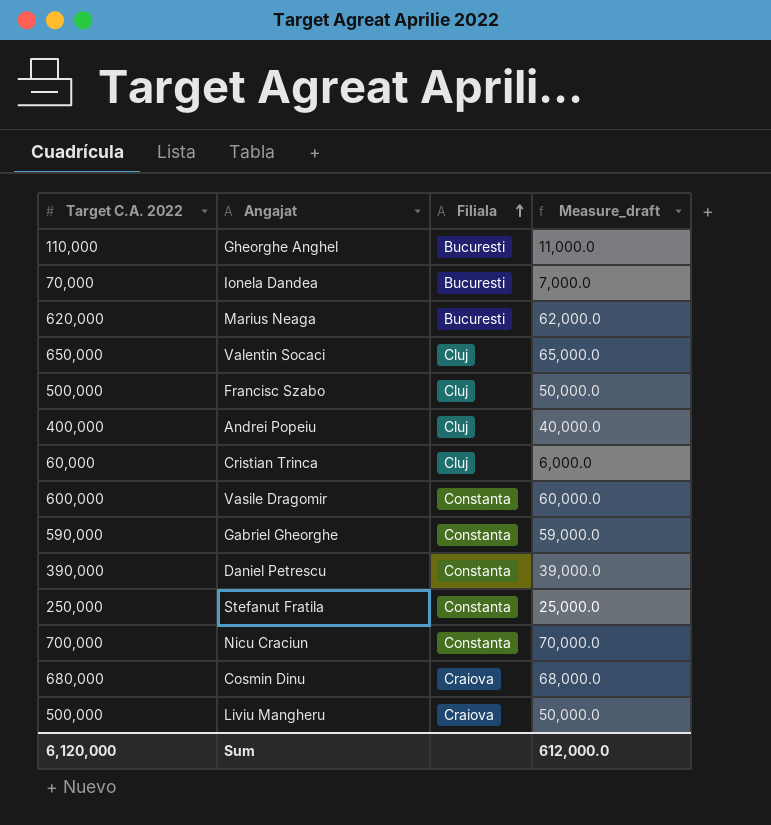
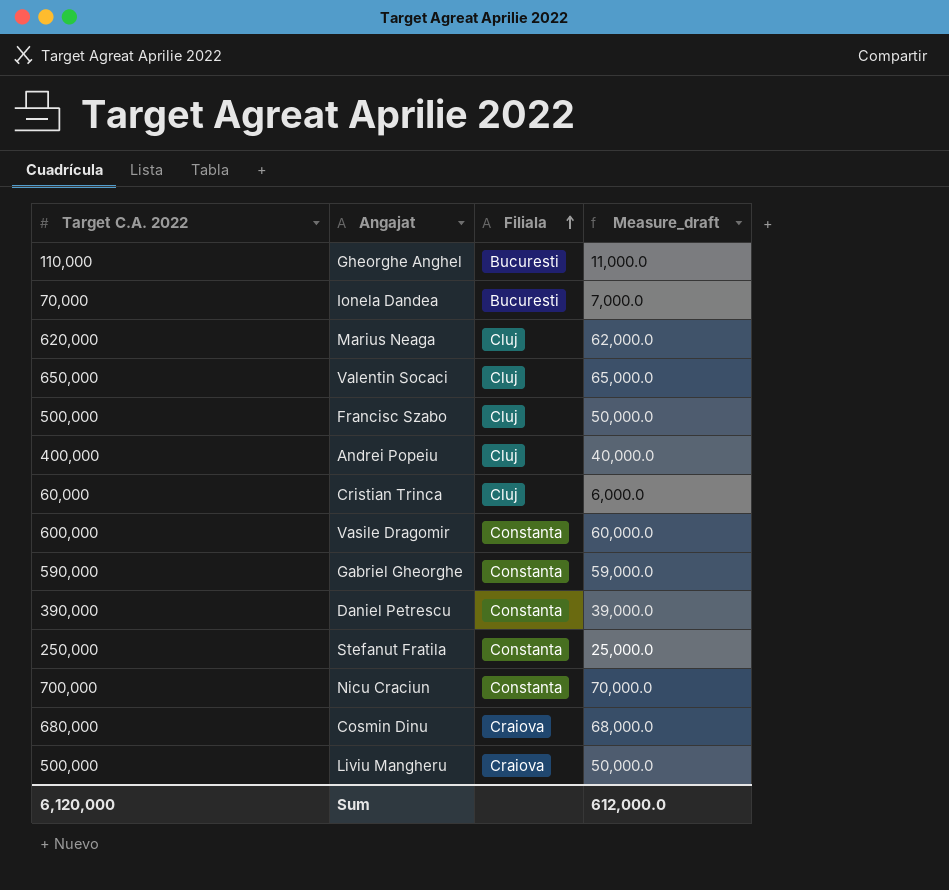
Marius Neaga | Filiala: Bucuresti -> Cluj

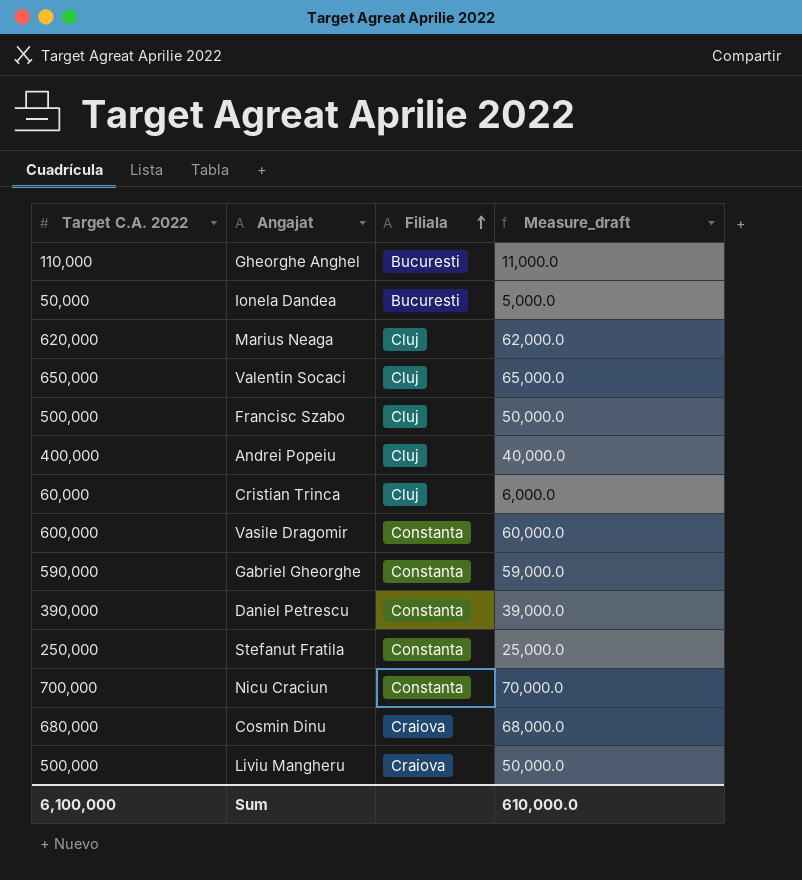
Ionela Dandea | Target C.A. 2022: 70,000 -> 50,000
Ionela Dandea | Measure_draft: 7,000.0 -> 5,000.0
Sum | Target C.A. 2022: 6,120,000 -> 6,100,000
Sum | Measure_draft: 612,000.0 -> 610,000.0

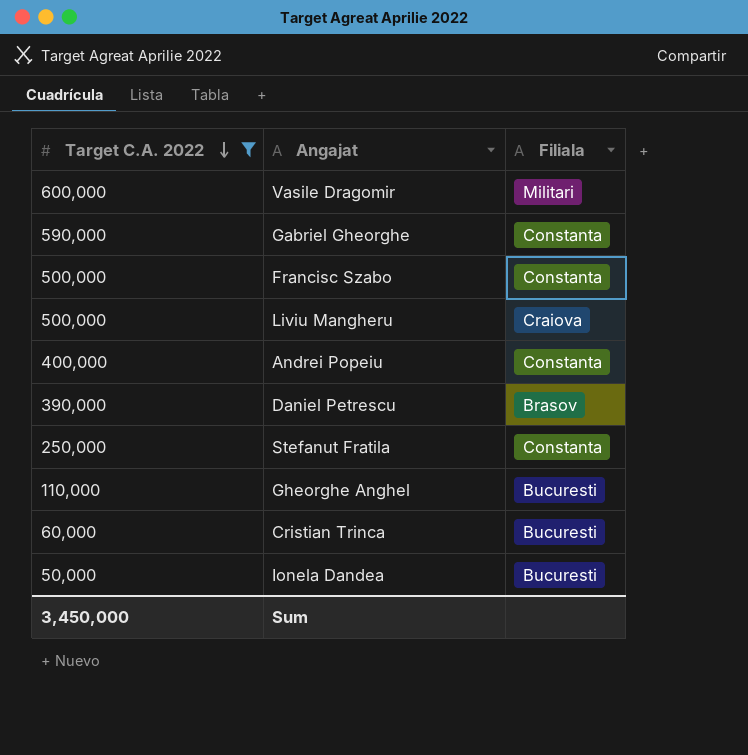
filter: none -> Target C.A. 2022 <= 600,000
row order: Filiala ascending -> Target C.A. 2022 descending
column Measure_draft | formula: [Target C.A. 2022] * 0.1 -> none
Vasile Dragomir | Filiala: Constanta -> Militari
Francisc Szabo | Filiala: Cluj -> Constanta
Andrei Popeiu | Filiala: Cluj -> Constanta
Daniel Petrescu | Filiala: Constanta -> Brasov
Cristian Trinca | Filiala: Cluj -> Bucuresti
Sum | Target C.A. 2022: 6,100,000 -> 3,450,000

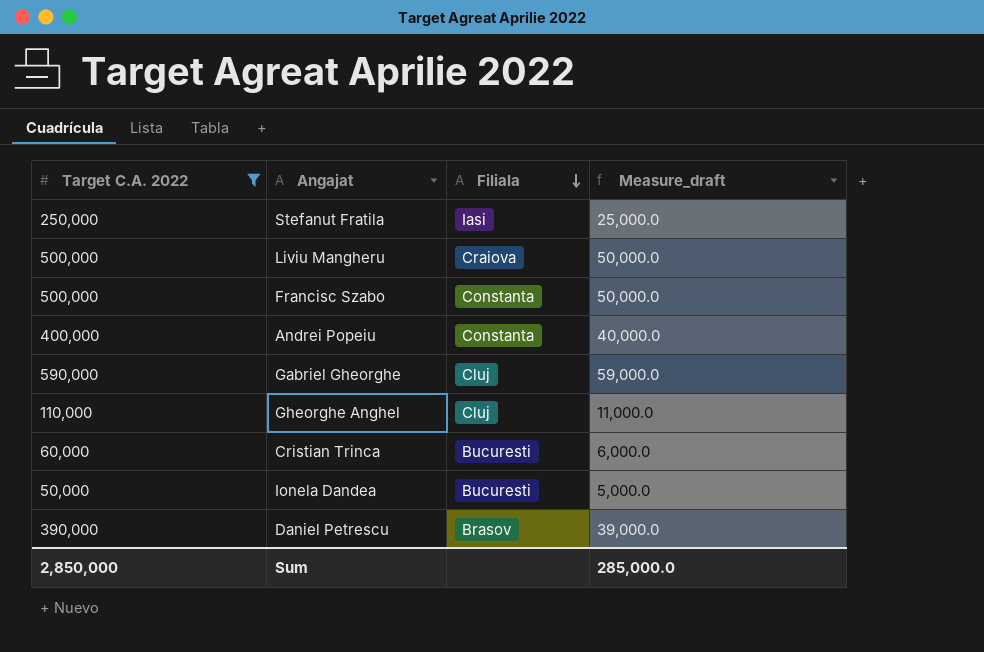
row order: Target C.A. 2022 descending -> Filiala descending
column Measure_draft | formula: none -> [Target C.A. 2022] * 0.1
row Vasile Dragomir: 600,000 | Militari -> none
Stefanut Fratila | Filiala: Constanta -> Iasi
Gabriel Gheorghe | Filiala: Constanta -> Cluj
Gheorghe Anghel | Filiala: Bucuresti -> Cluj
Sum | Target C.A. 2022: 3,450,000 -> 2,850,000

